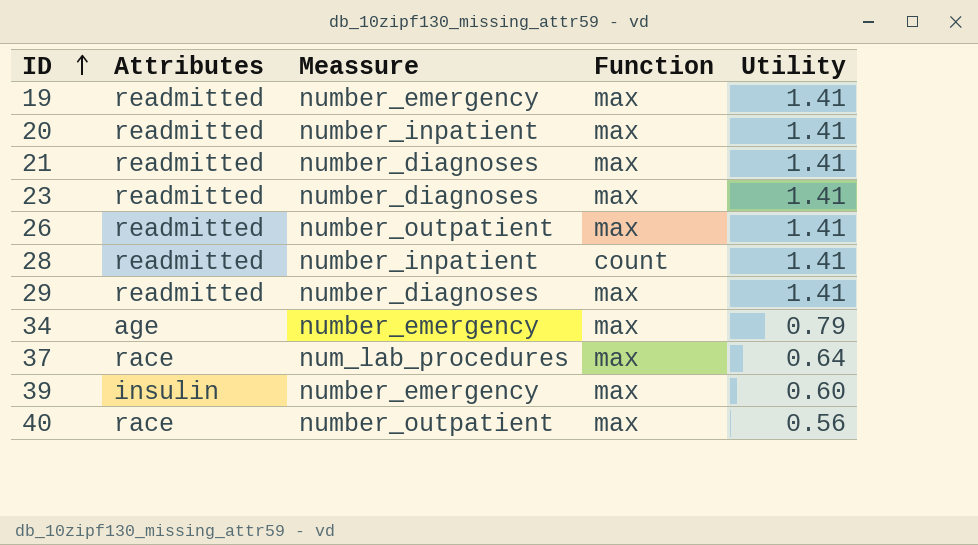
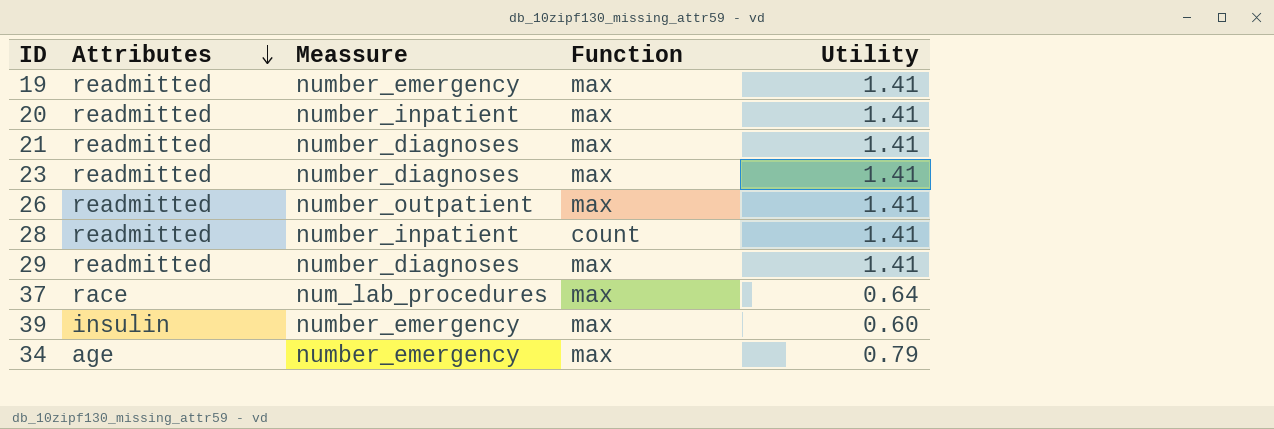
row order: ID ascending -> Attributes descending
row 40: race | number_outpatient | max | 0.56 -> none

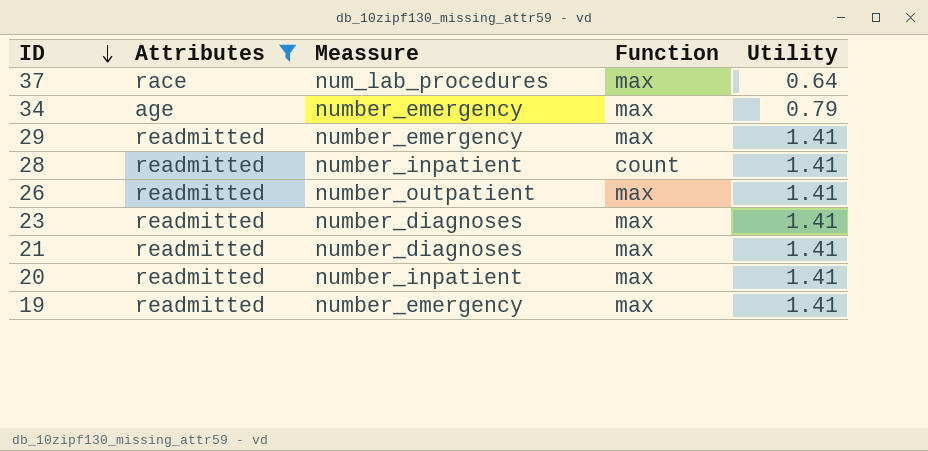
filter: none -> Attributes != insulin
row order: Attributes descending -> ID descending
29 | Meassure: number_diagnoses -> number_emergency

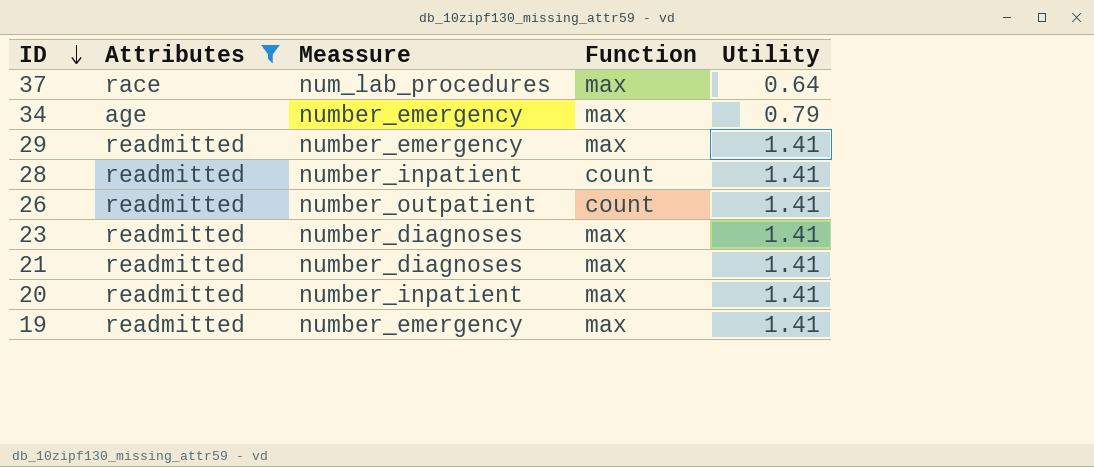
26 | Function: max -> count

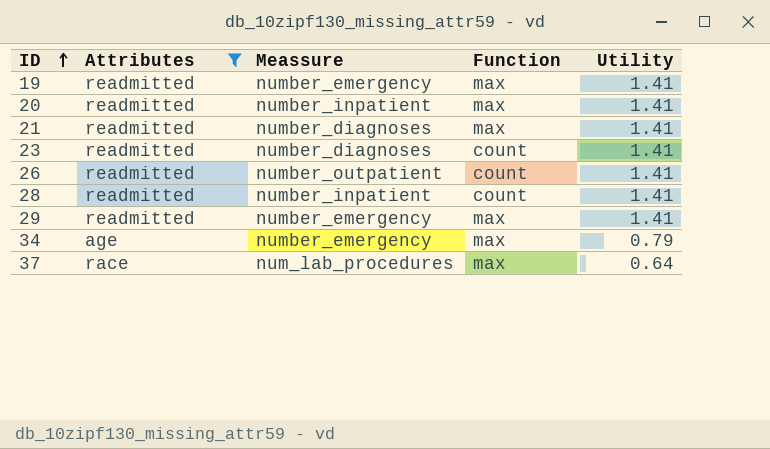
row order: ID descending -> ID ascending
23 | Function: max -> count

